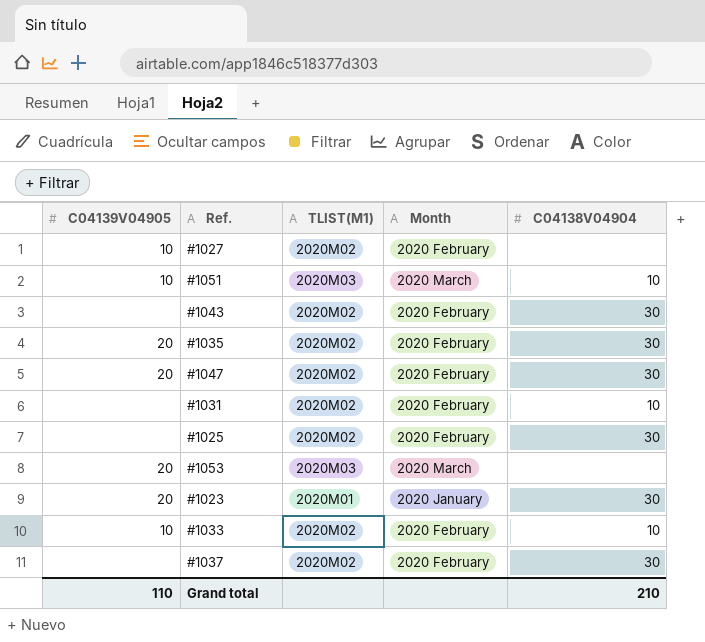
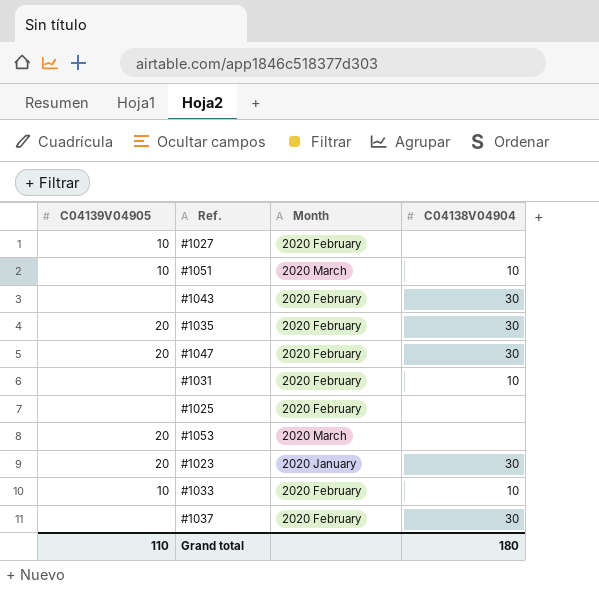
column TLIST(M1) | position: 3 -> none
#1025 | C04138V04904: 30 -> none
Grand total | C04138V04904: 210 -> 180

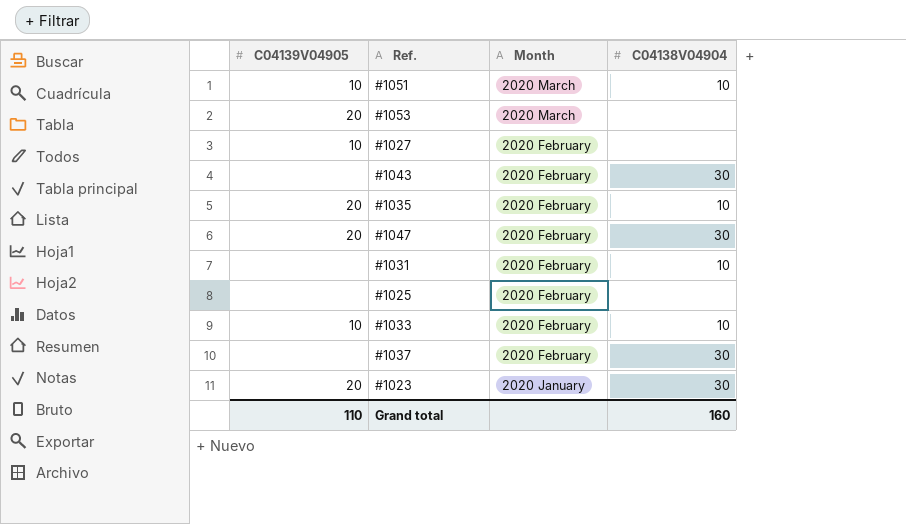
row order: none -> Month descending
#1035 | C04138V04904: 30 -> 10
Grand total | C04138V04904: 180 -> 160

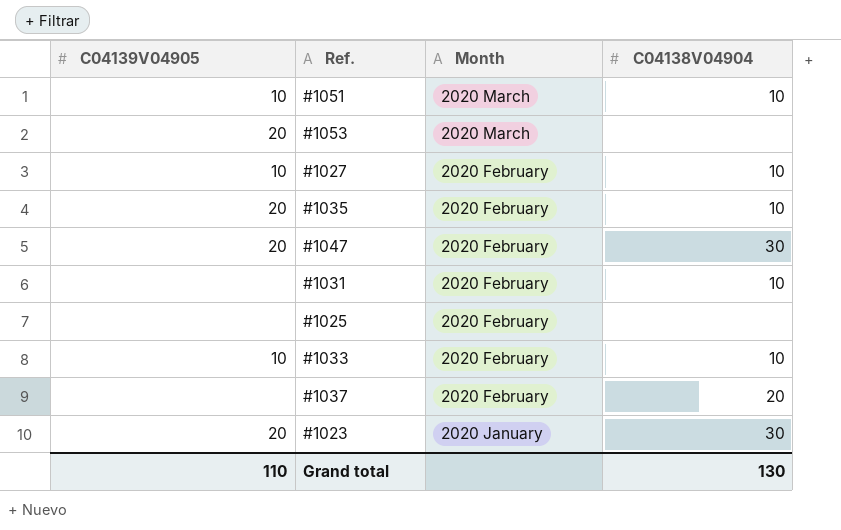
row #1043: none | 2020 February | 30 -> none
#1027 | C04138V04904: none -> 10
#1037 | C04138V04904: 30 -> 20
Grand total | C04138V04904: 160 -> 130

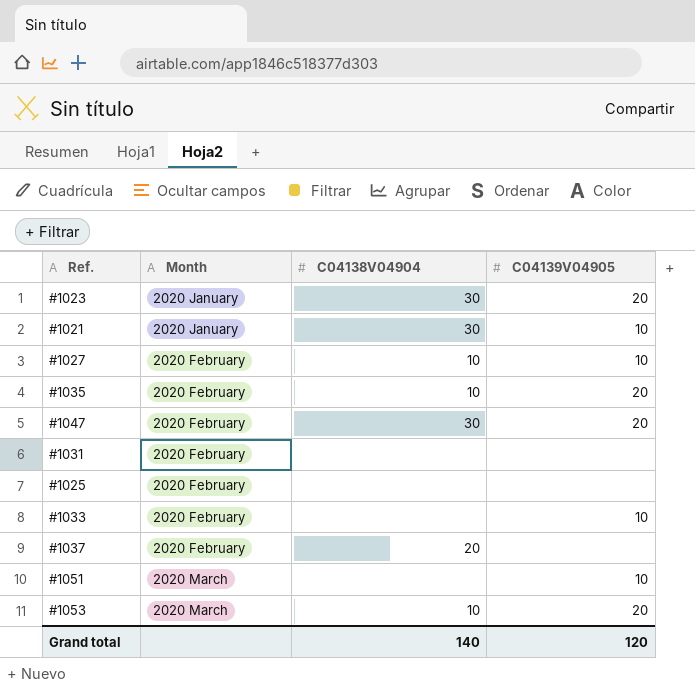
row order: Month descending -> Month ascending
column C04139V04905 | position: 1 -> 4
row #1021: none -> 2020 January | 30 | 10
#1031 | C04138V04904: 10 -> none
#1033 | C04138V04904: 10 -> none
#1051 | C04138V04904: 10 -> none
#1053 | C04138V04904: none -> 10
Grand total | C04138V04904: 130 -> 140
Grand total | C04139V04905: 110 -> 120

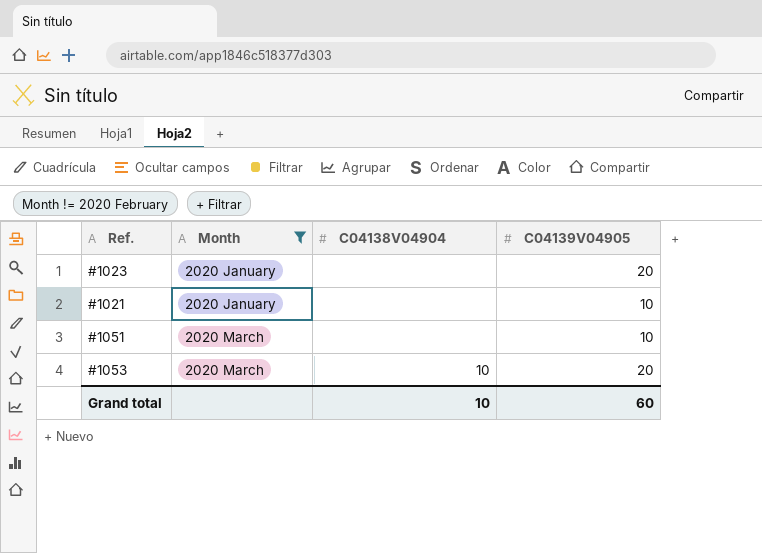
filter: none -> Month != 2020 February
#1023 | C04138V04904: 30 -> none
#1021 | C04138V04904: 30 -> none
Grand total | C04138V04904: 140 -> 10
Grand total | C04139V04905: 120 -> 60

